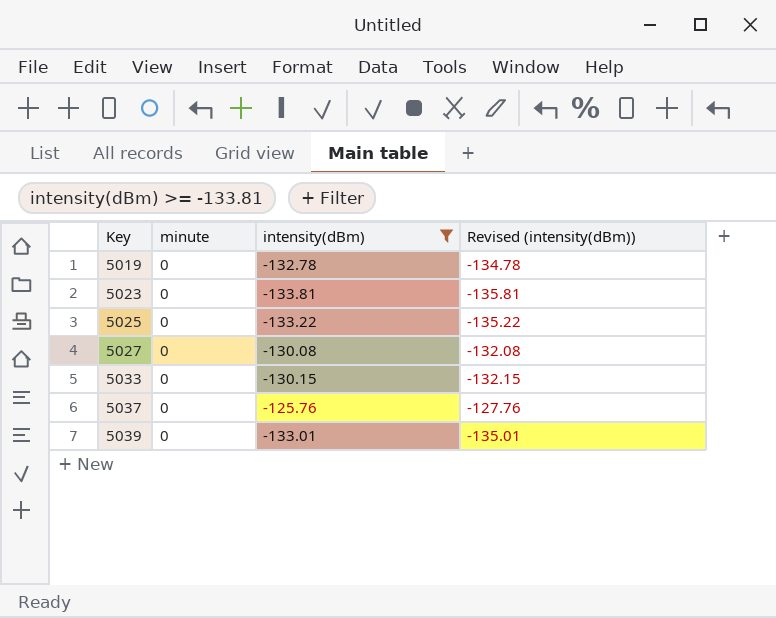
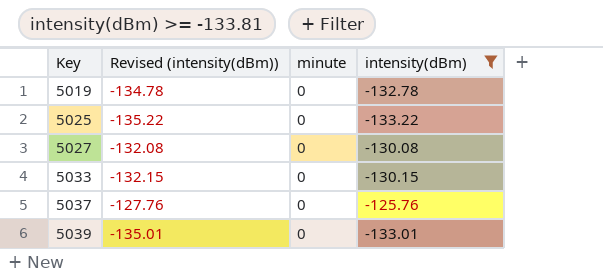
column Revised (intensity(dBm)) | position: 4 -> 2
row 5023: 0 | -133.81 | -135.81 -> none

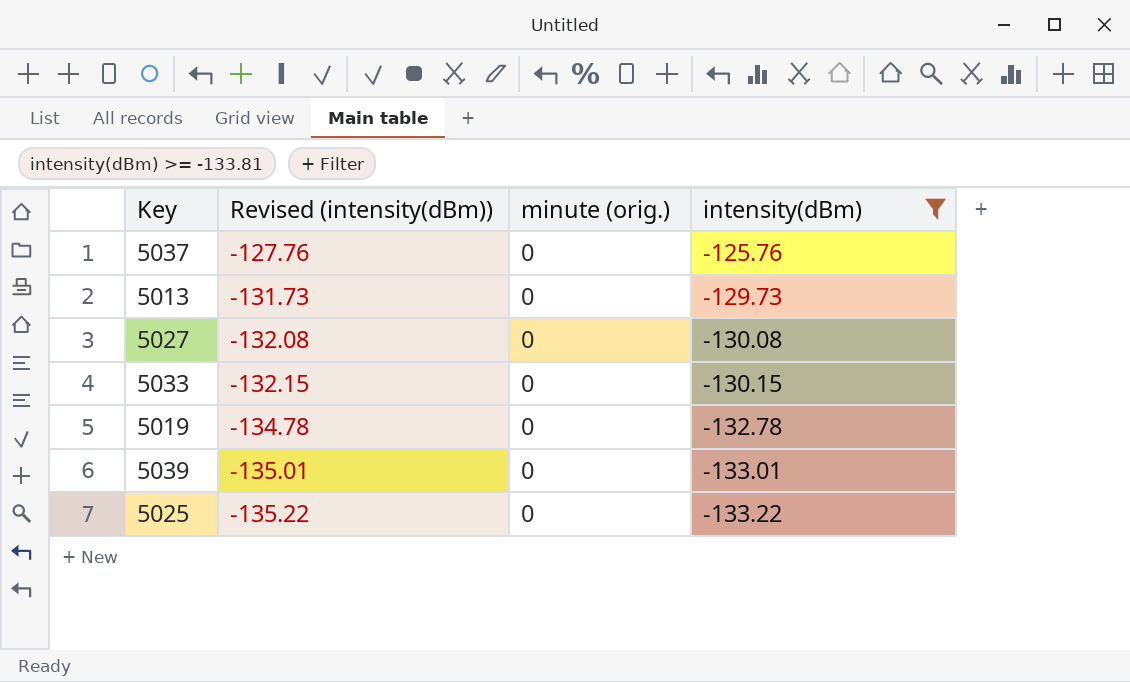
row order: Key ascending -> Revised (intensity(dBm)) descending
column name: minute -> minute (orig.)
row 5013: none -> -131.73 | 0 | -129.73

